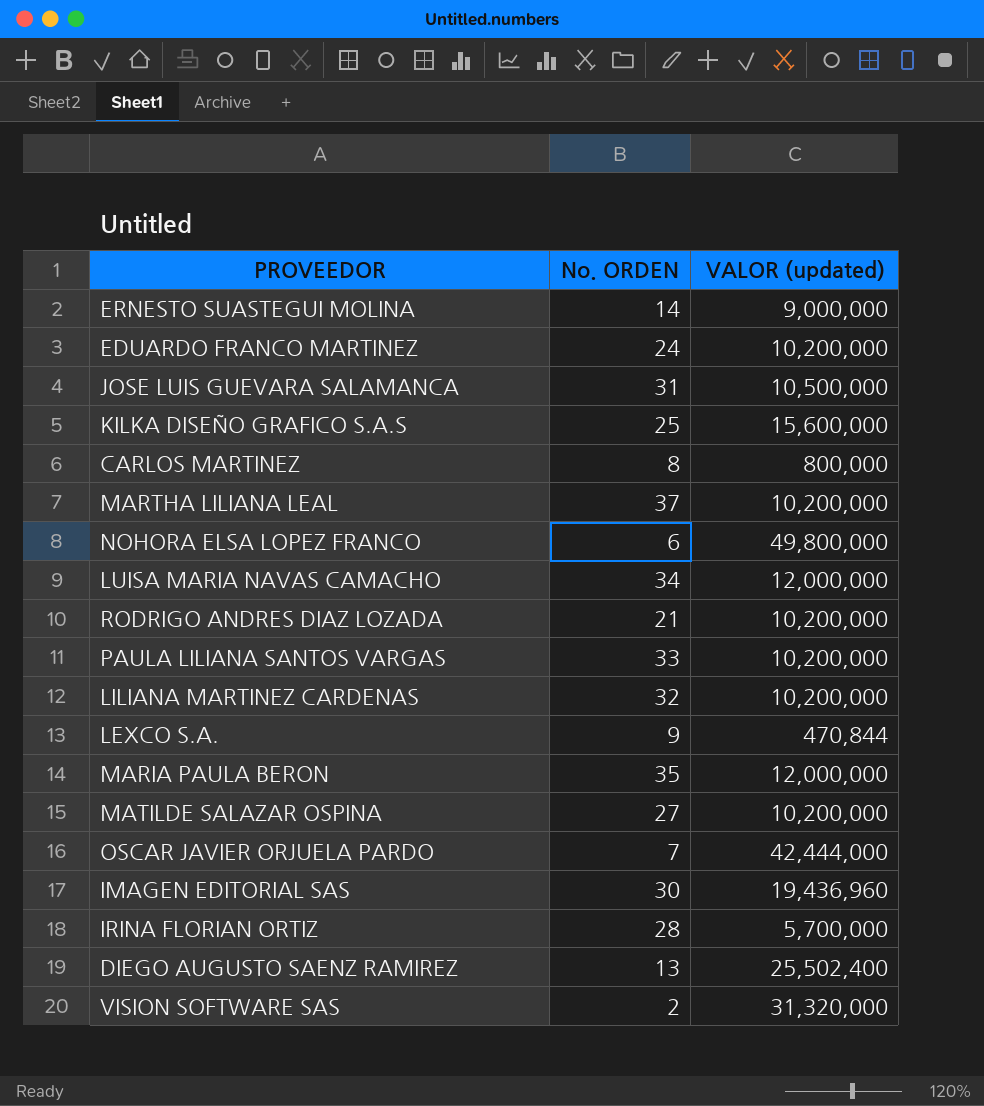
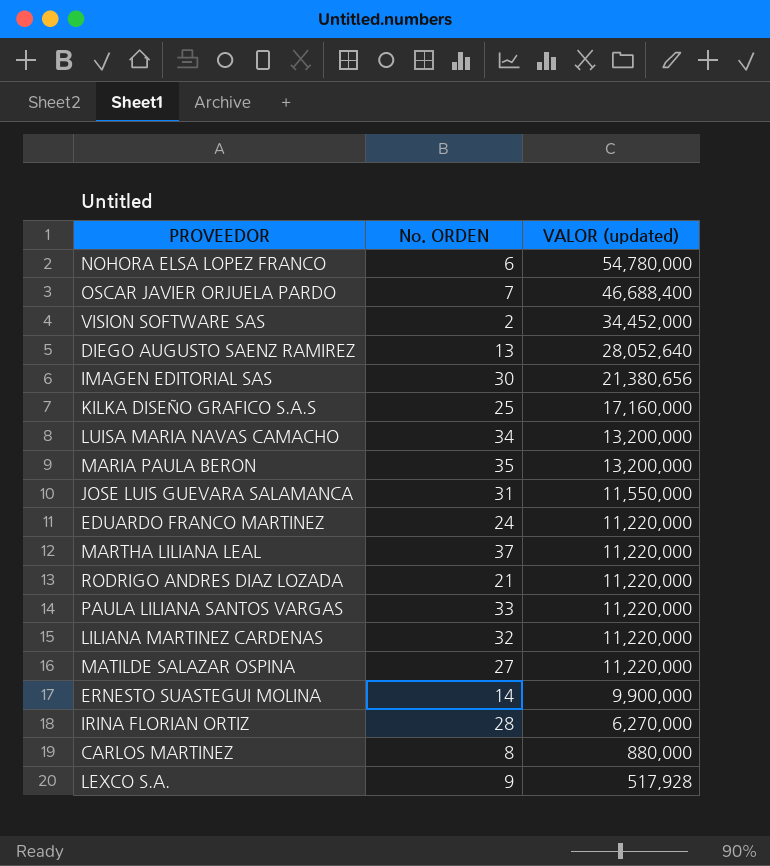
row order: none -> VALOR (updated) descending
NOHORA ELSA LOPEZ FRANCO | VALOR (updated): 49,800,000 -> 54,780,000
OSCAR JAVIER ORJUELA PARDO | VALOR (updated): 42,444,000 -> 46,688,400
VISION SOFTWARE SAS | VALOR (updated): 31,320,000 -> 34,452,000
DIEGO AUGUSTO SAENZ RAMIREZ | VALOR (updated): 25,502,400 -> 28,052,640
IMAGEN EDITORIAL SAS | VALOR (updated): 19,436,960 -> 21,380,656
KILKA DISEÑO GRAFICO S.A.S | VALOR (updated): 15,600,000 -> 17,160,000
LUISA MARIA NAVAS CAMACHO | VALOR (updated): 12,000,000 -> 13,200,000
MARIA PAULA BERON | VALOR (updated): 12,000,000 -> 13,200,000
JOSE LUIS GUEVARA SALAMANCA | VALOR (updated): 10,500,000 -> 11,550,000
EDUARDO FRANCO MARTINEZ | VALOR (updated): 10,200,000 -> 11,220,000
MARTHA LILIANA LEAL | VALOR (updated): 10,200,000 -> 11,220,000
RODRIGO ANDRES DIAZ LOZADA | VALOR (updated): 10,200,000 -> 11,220,000
PAULA LILIANA SANTOS VARGAS | VALOR (updated): 10,200,000 -> 11,220,000
LILIANA MARTINEZ CARDENAS | VALOR (updated): 10,200,000 -> 11,220,000
MATILDE SALAZAR OSPINA | VALOR (updated): 10,200,000 -> 11,220,000
ERNESTO SUASTEGUI MOLINA | VALOR (updated): 9,000,000 -> 9,900,000
IRINA FLORIAN ORTIZ | VALOR (updated): 5,700,000 -> 6,270,000
CARLOS MARTINEZ | VALOR (updated): 800,000 -> 880,000
LEXCO S.A. | VALOR (updated): 470,844 -> 517,928

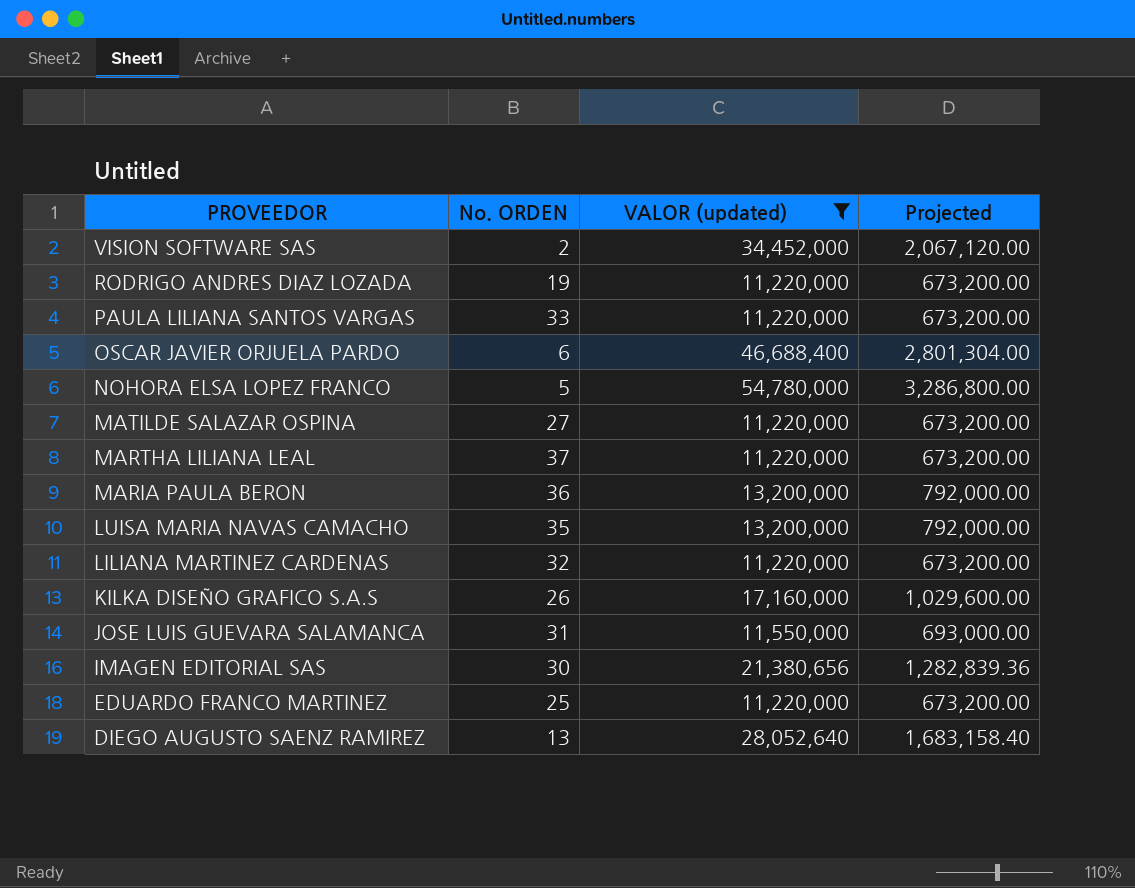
filter: none -> VALOR (updated) >= 11,220,000
row order: VALOR (updated) descending -> PROVEEDOR descending
column Projected | formula: none -> [VALOR (updated)] * 0.06
RODRIGO ANDRES DIAZ LOZADA | No. ORDEN: 21 -> 19
OSCAR JAVIER ORJUELA PARDO | No. ORDEN: 7 -> 6
NOHORA ELSA LOPEZ FRANCO | No. ORDEN: 6 -> 5
MARIA PAULA BERON | No. ORDEN: 35 -> 36
LUISA MARIA NAVAS CAMACHO | No. ORDEN: 34 -> 35
KILKA DISEÑO GRAFICO S.A.S | No. ORDEN: 25 -> 26
EDUARDO FRANCO MARTINEZ | No. ORDEN: 24 -> 25

